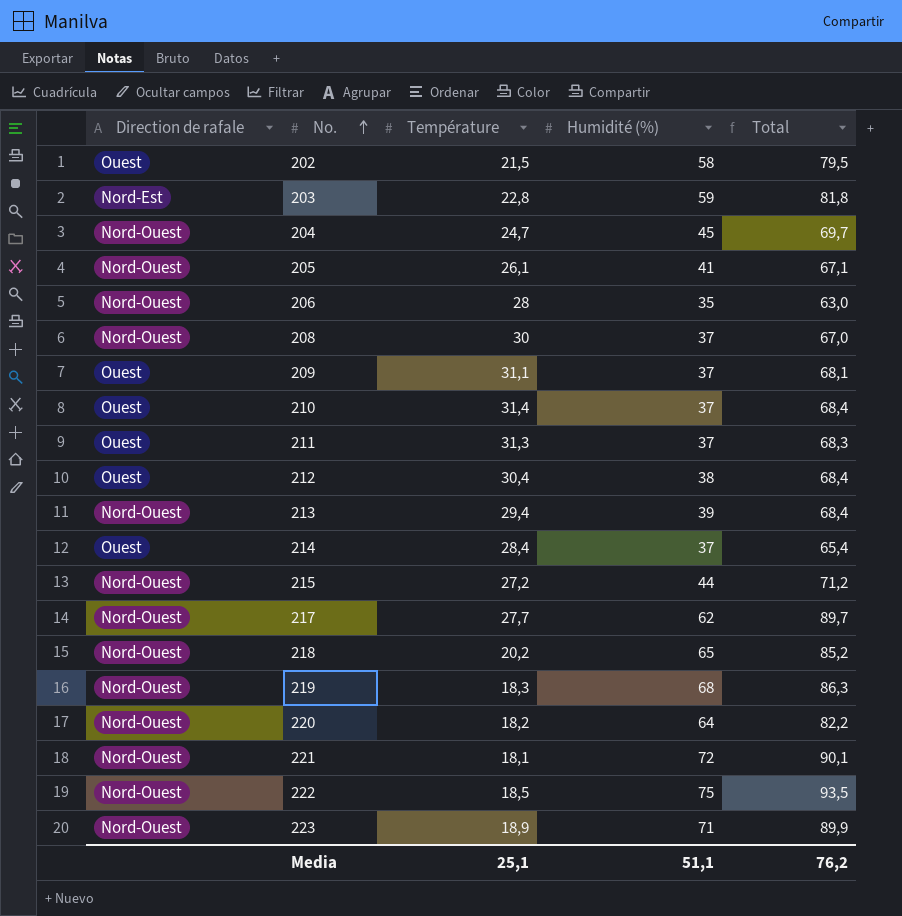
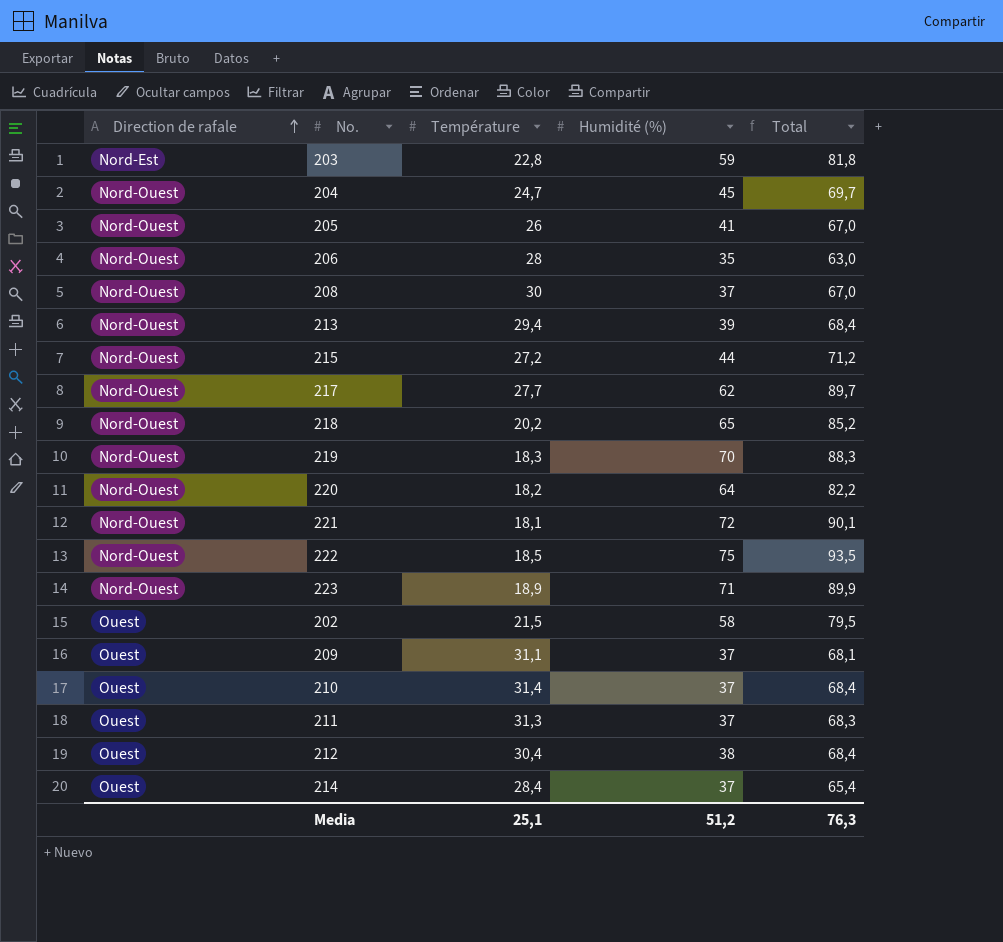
row order: No. ascending -> Direction de rafale ascending
205 | Température: 26,1 -> 26
205 | Total: 67,1 -> 67,0
219 | Humidité (%): 68 -> 70
219 | Total: 86,3 -> 88,3
Media | Humidité (%): 51,1 -> 51,2
Media | Total: 76,2 -> 76,3

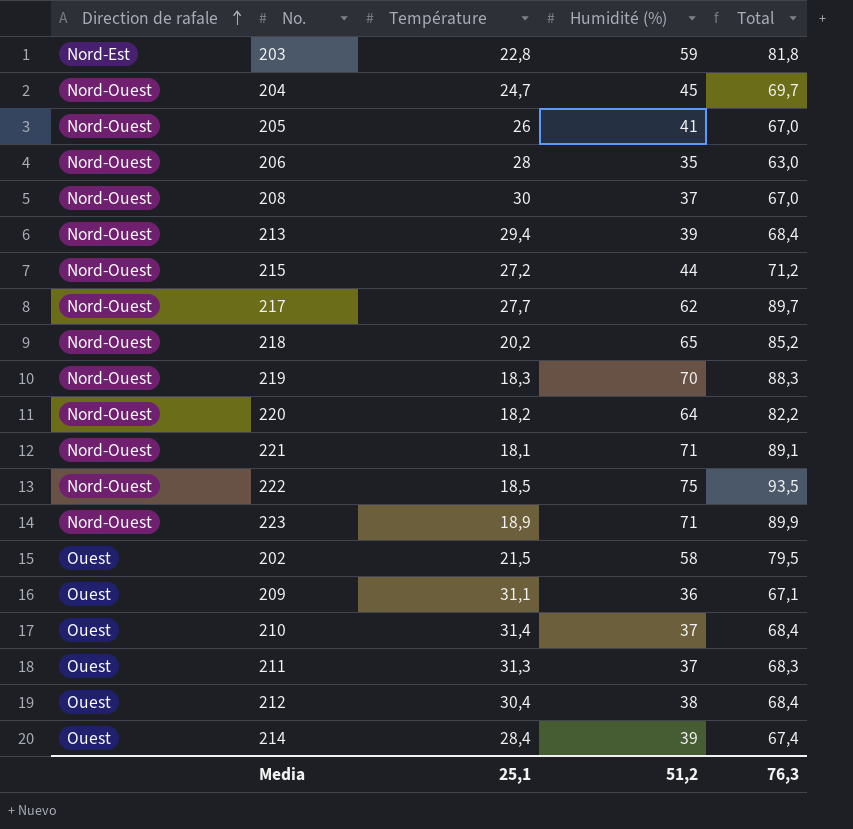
221 | Humidité (%): 72 -> 71
221 | Total: 90,1 -> 89,1
209 | Humidité (%): 37 -> 36
209 | Total: 68,1 -> 67,1
214 | Humidité (%): 37 -> 39
214 | Total: 65,4 -> 67,4

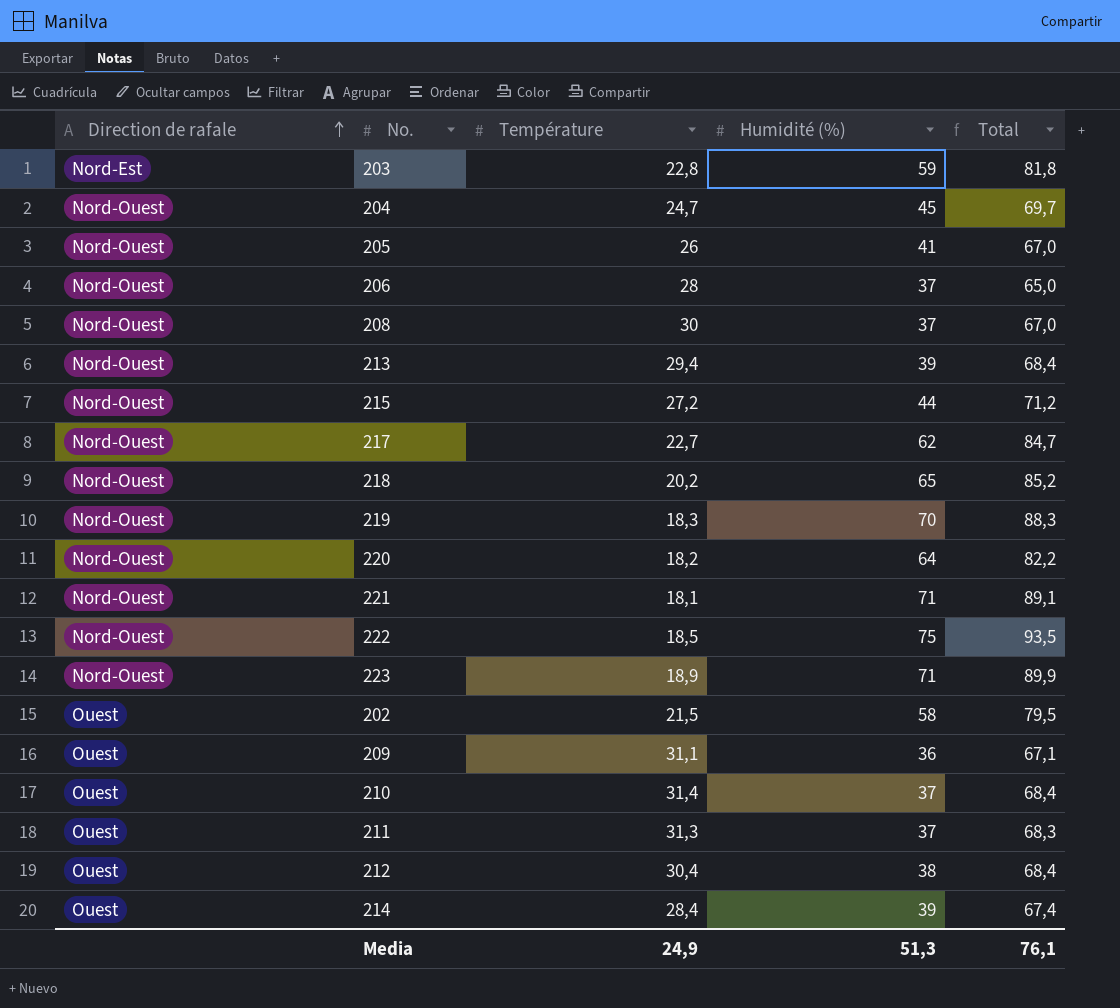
206 | Humidité (%): 35 -> 37
206 | Total: 63,0 -> 65,0
217 | Température: 27,7 -> 22,7
217 | Total: 89,7 -> 84,7
Media | Température: 25,1 -> 24,9
Media | Humidité (%): 51,2 -> 51,3
Media | Total: 76,3 -> 76,1

